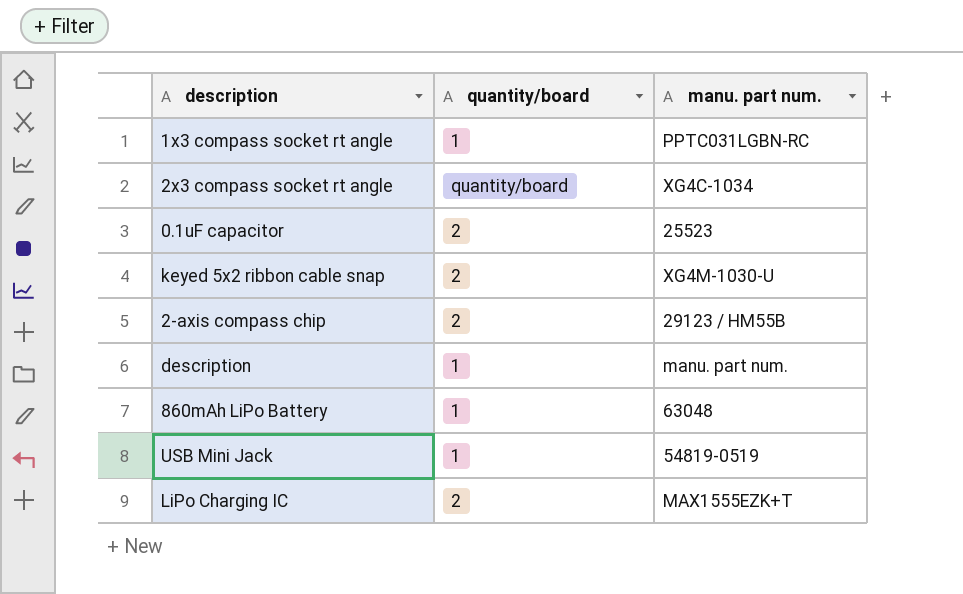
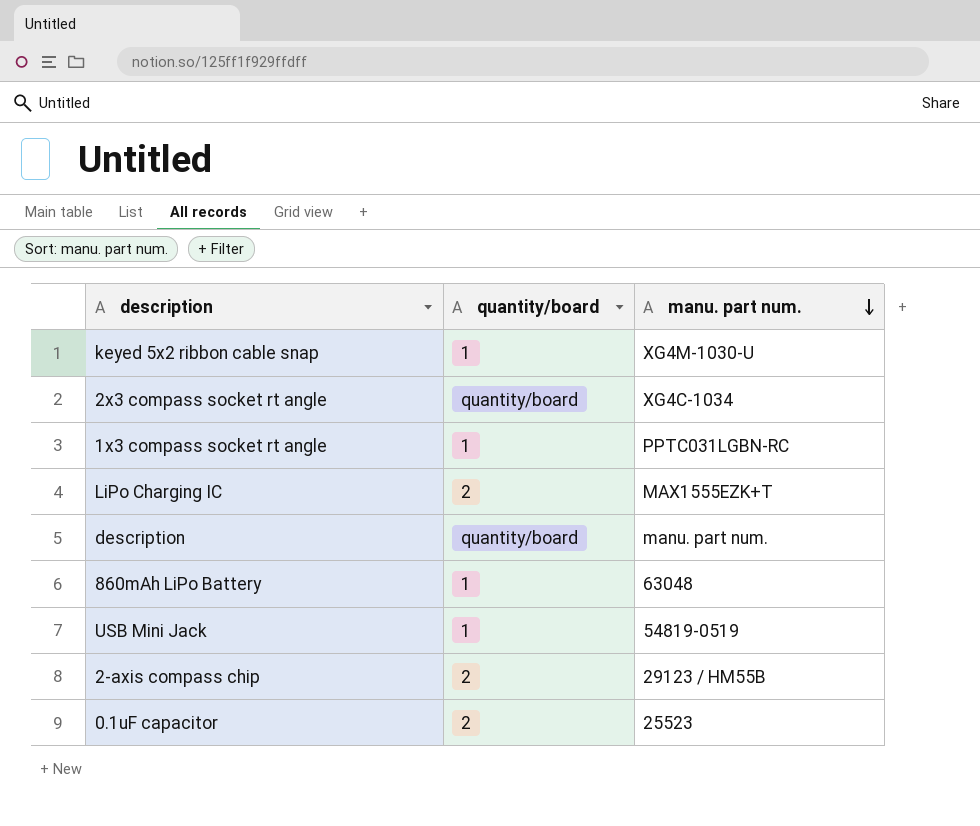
row order: none -> manu. part num. descending
keyed 5x2 ribbon cable snap | quantity/board: 2 -> 1
description | quantity/board: 1 -> quantity/board

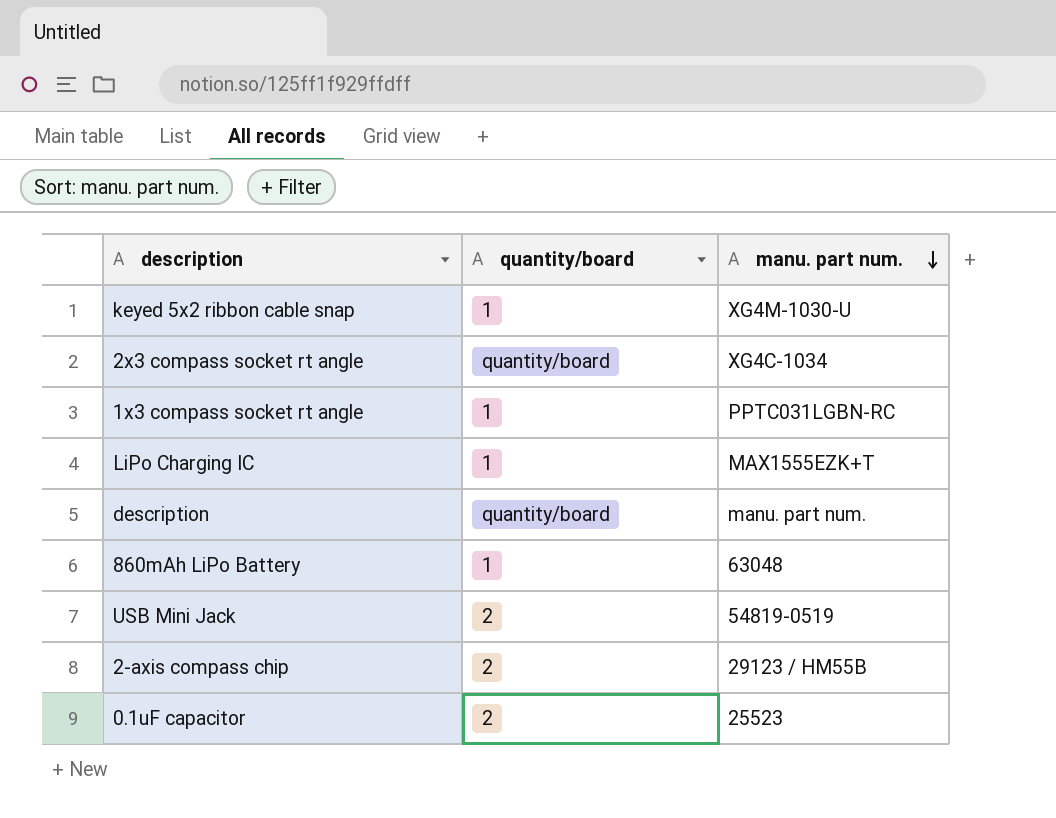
LiPo Charging IC | quantity/board: 2 -> 1
USB Mini Jack | quantity/board: 1 -> 2

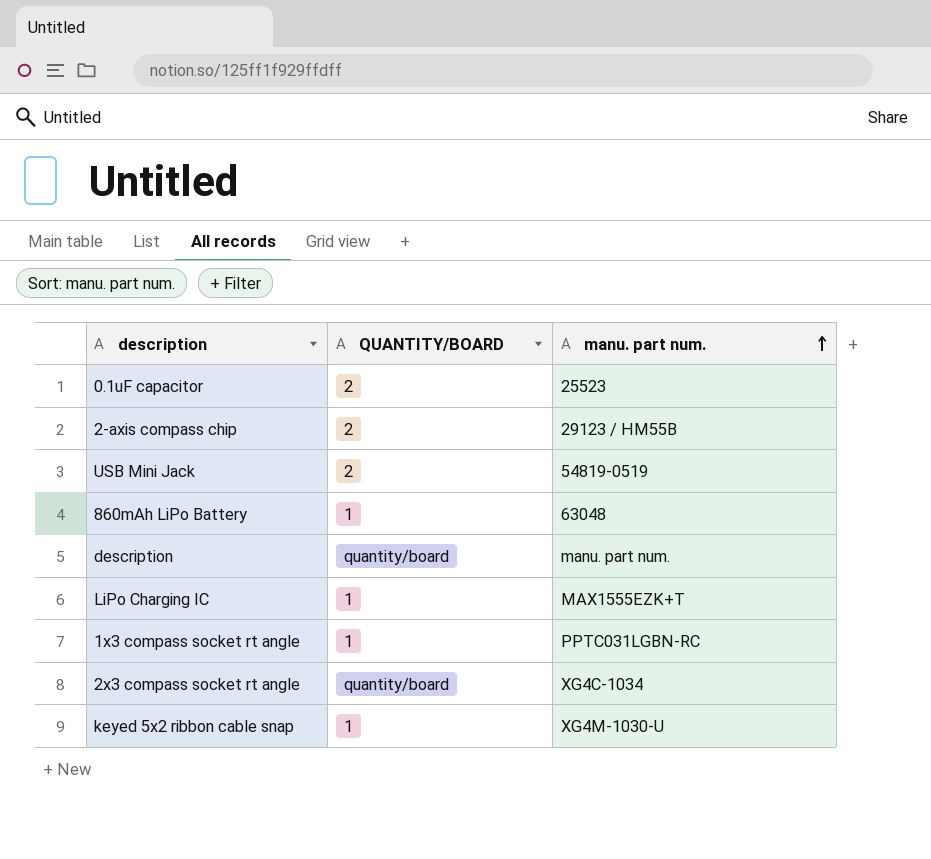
row order: manu. part num. descending -> manu. part num. ascending
column name: quantity/board -> QUANTITY/BOARD

